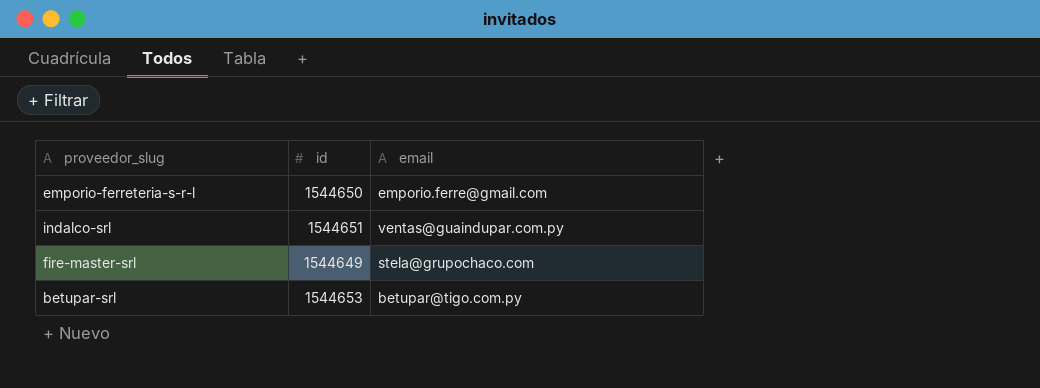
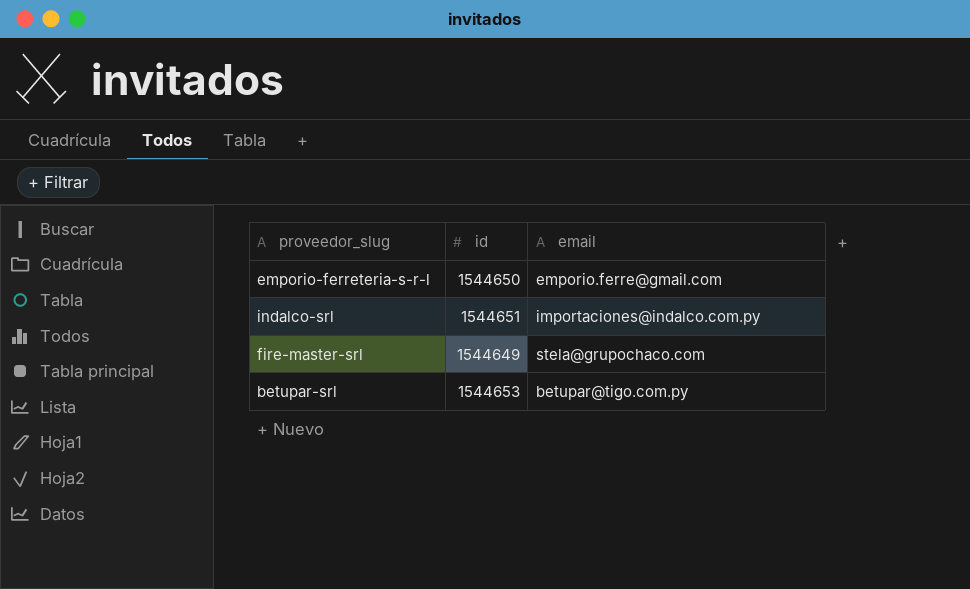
indalco-srl | email: ventas@guaindupar.com.py -> importaciones@indalco.com.py

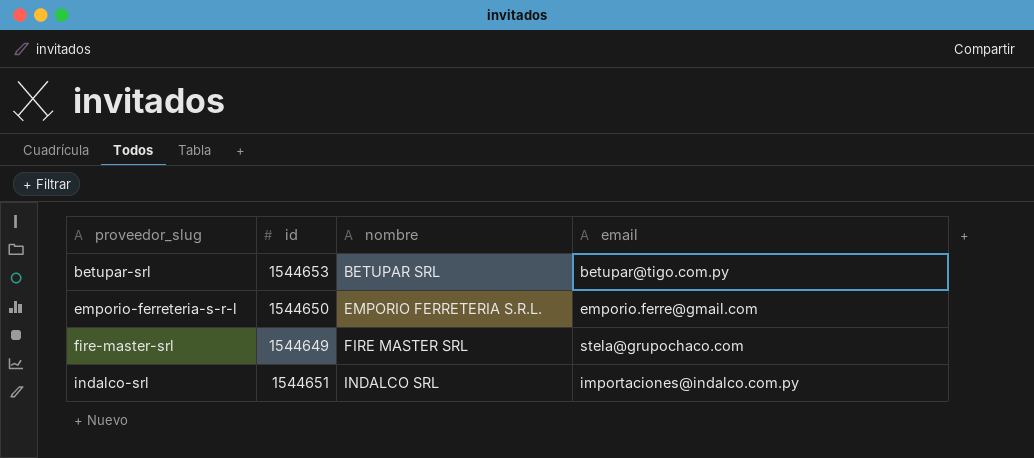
row order: none -> proveedor_slug ascending
column nombre | position: none -> 3

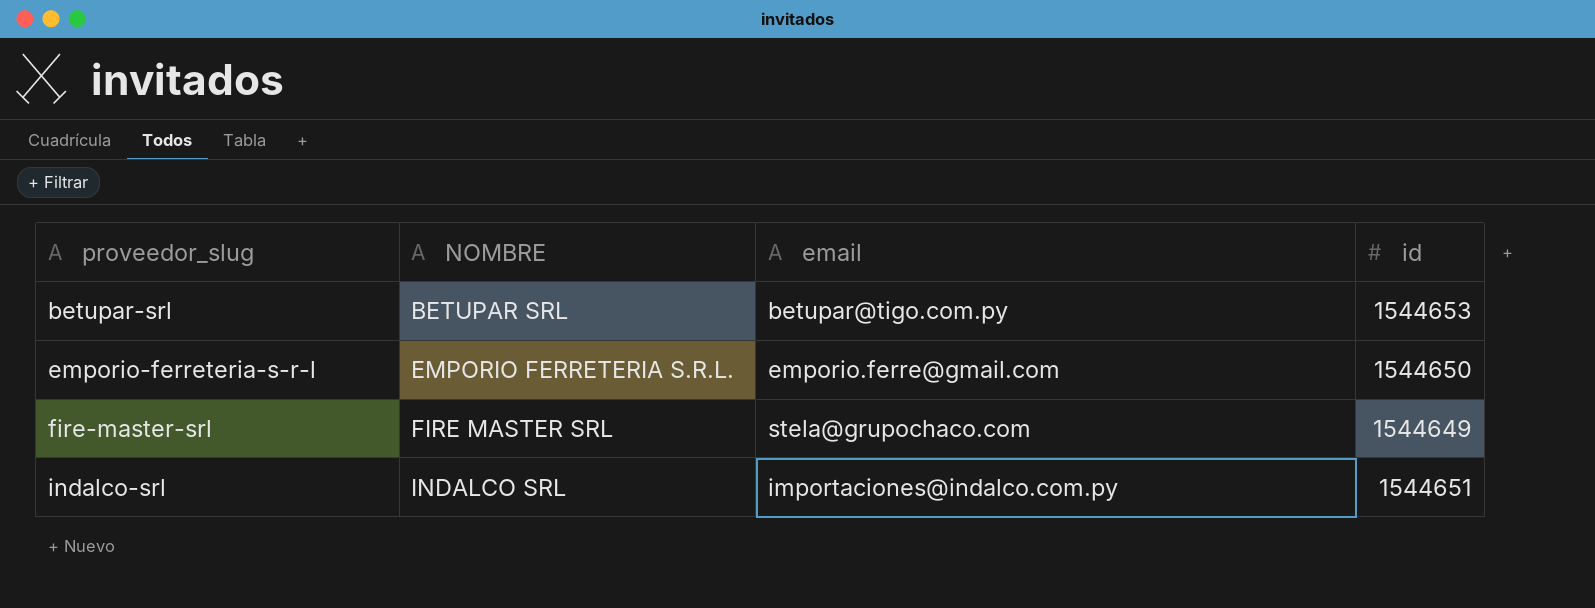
column name: nombre -> NOMBRE
column id | position: 2 -> 4

